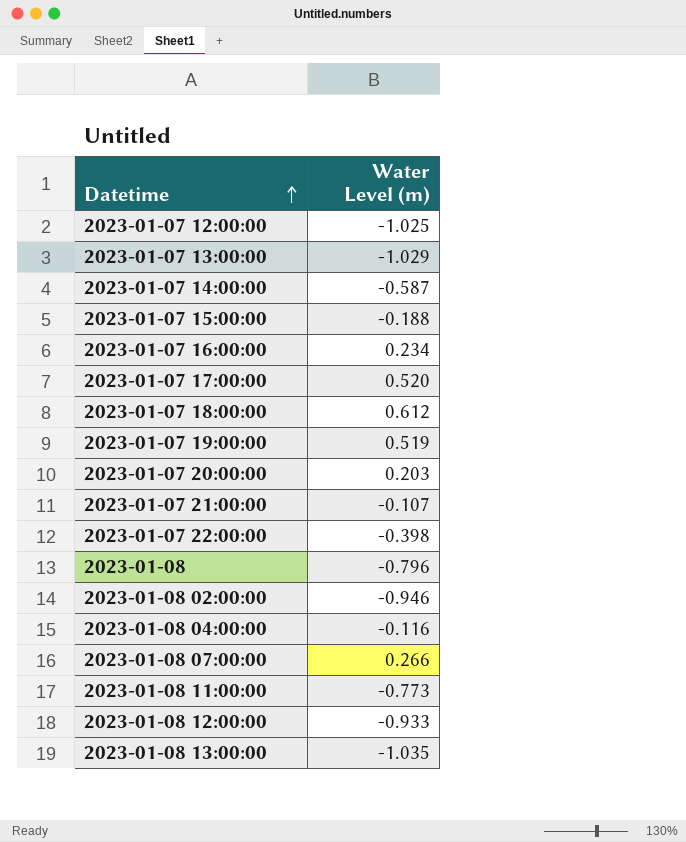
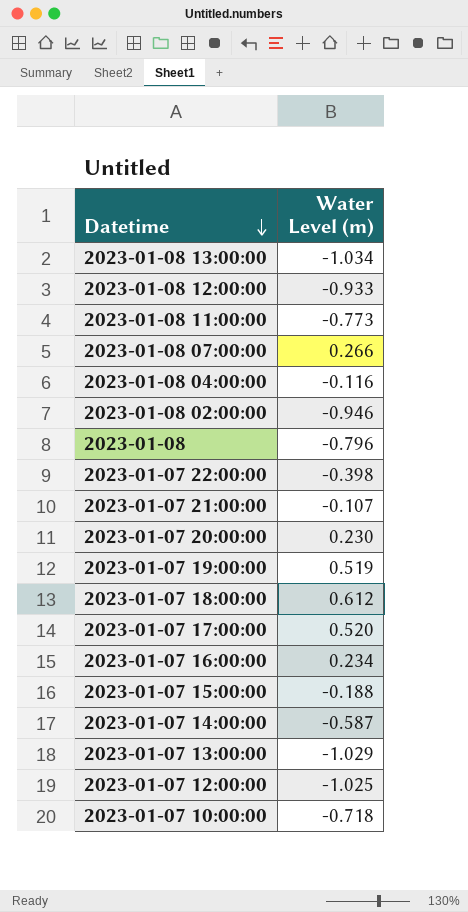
row order: Datetime ascending -> Datetime descending
2023-01-08 13:00:00 | Water Level (m): -1.035 -> -1.034
2023-01-07 20:00:00 | Water Level (m): 0.203 -> 0.230
row 2023-01-07 10:00:00: none -> -0.718

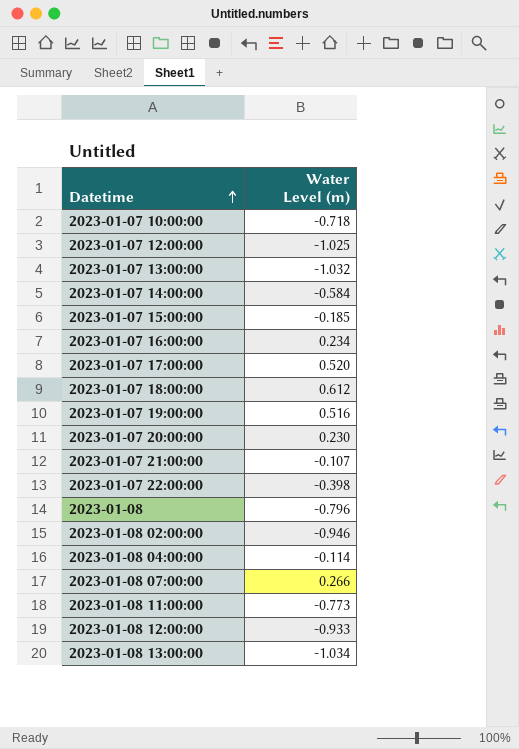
row order: Datetime descending -> Datetime ascending
2023-01-07 13:00:00 | Water Level (m): -1.029 -> -1.032
2023-01-07 14:00:00 | Water Level (m): -0.587 -> -0.584
2023-01-07 15:00:00 | Water Level (m): -0.188 -> -0.185
2023-01-07 19:00:00 | Water Level (m): 0.519 -> 0.516
2023-01-08 04:00:00 | Water Level (m): -0.116 -> -0.114

